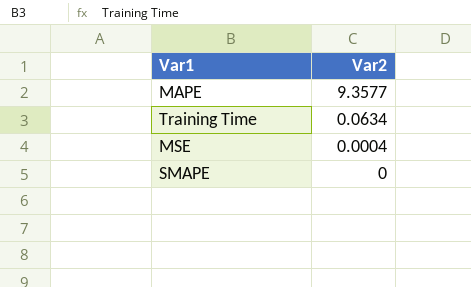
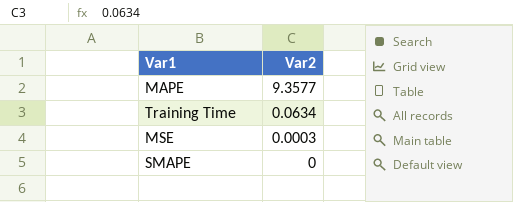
MSE | Var2: 0.0004 -> 0.0003

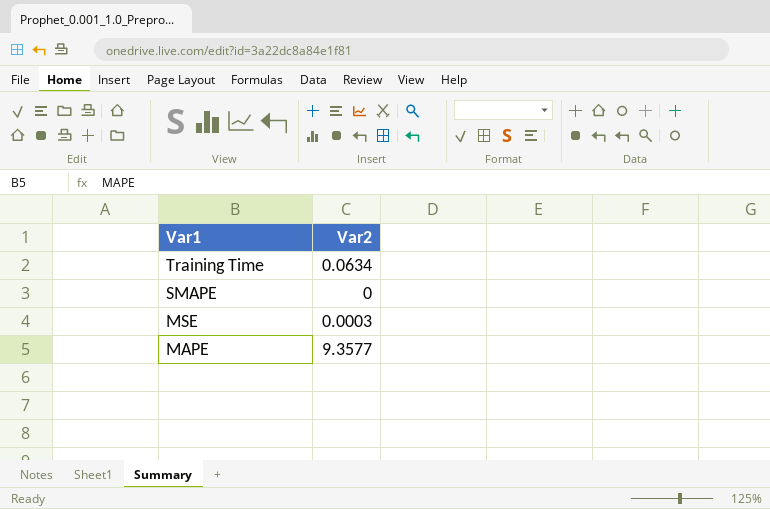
row order: Var2 descending -> Var1 descending

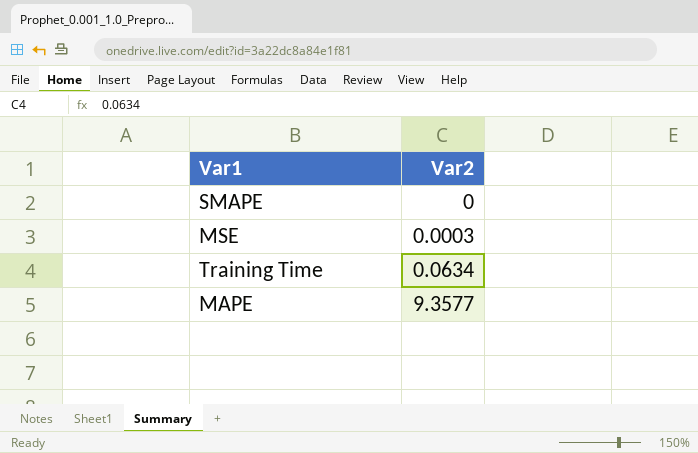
row order: Var1 descending -> Var2 ascending

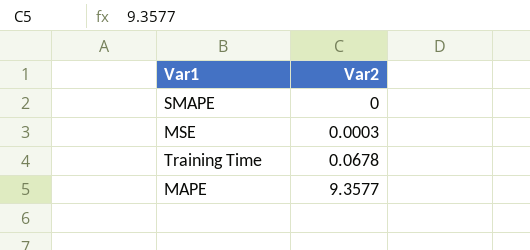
Training Time | Var2: 0.0634 -> 0.0678

